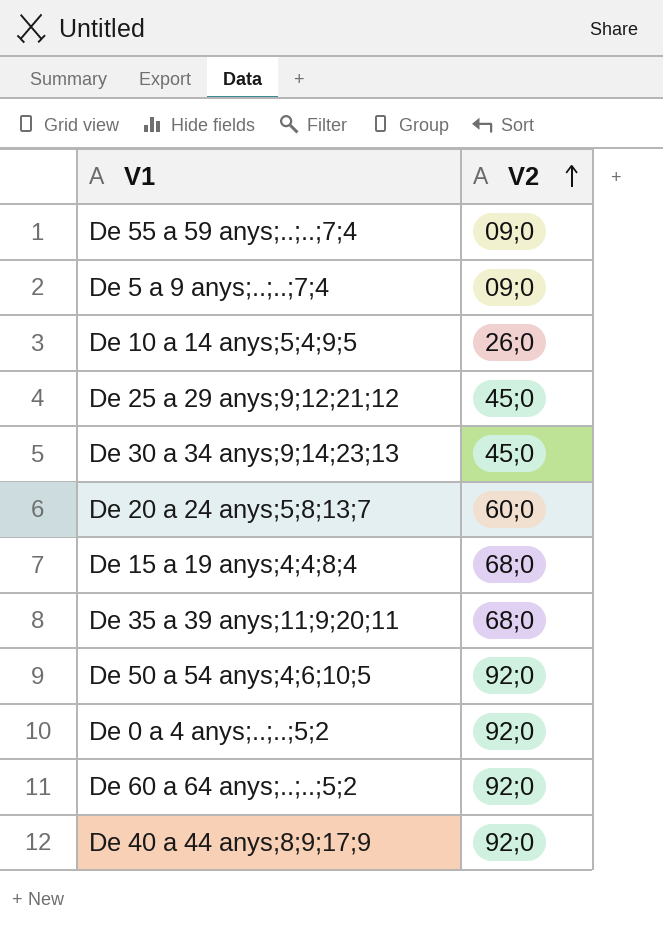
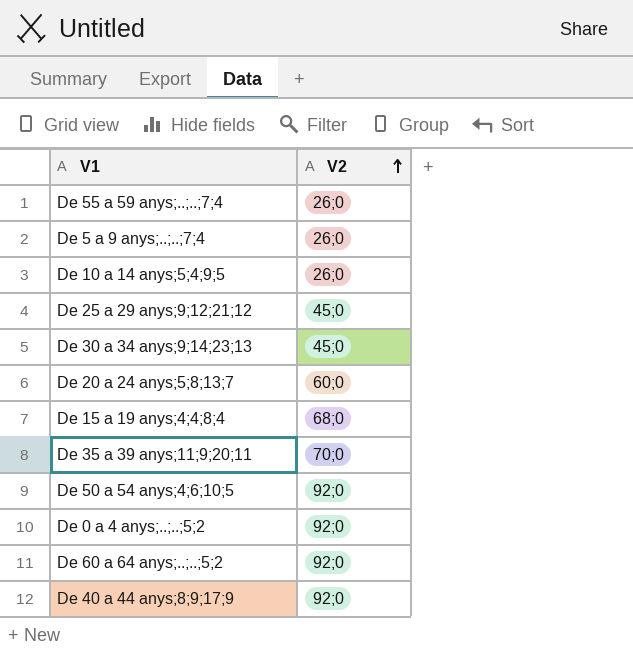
De 55 a 59 anys;..;..;7;4 | V2: 09;0 -> 26;0
De 5 a 9 anys;..;..;7;4 | V2: 09;0 -> 26;0
De 35 a 39 anys;11;9;20;11 | V2: 68;0 -> 70;0

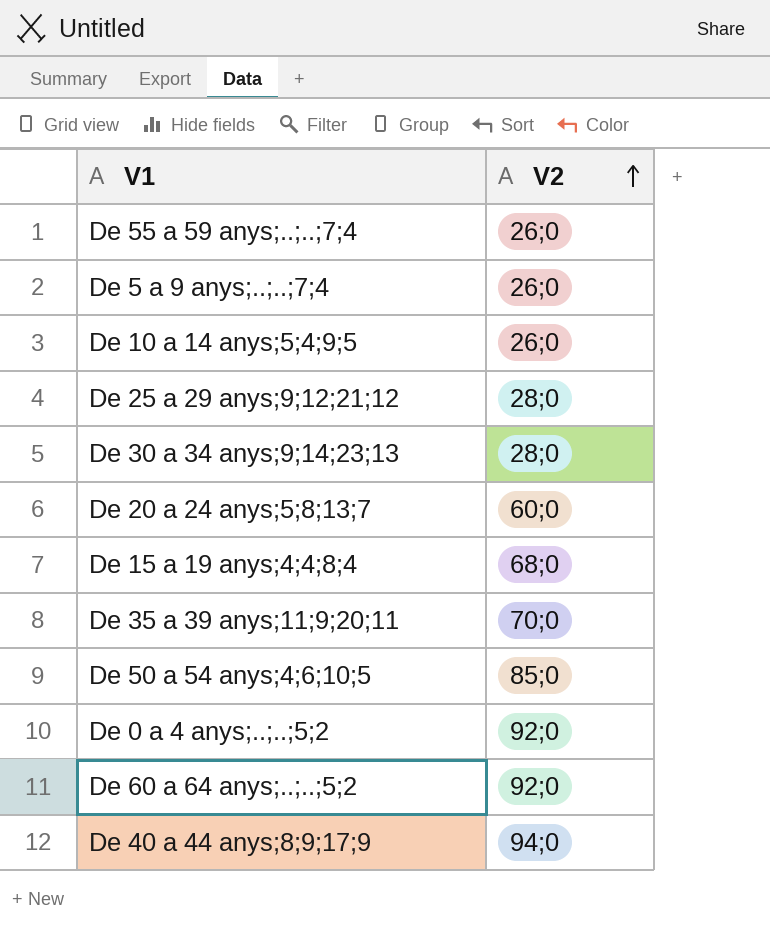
De 25 a 29 anys;9;12;21;12 | V2: 45;0 -> 28;0
De 30 a 34 anys;9;14;23;13 | V2: 45;0 -> 28;0
De 50 a 54 anys;4;6;10;5 | V2: 92;0 -> 85;0
De 40 a 44 anys;8;9;17;9 | V2: 92;0 -> 94;0

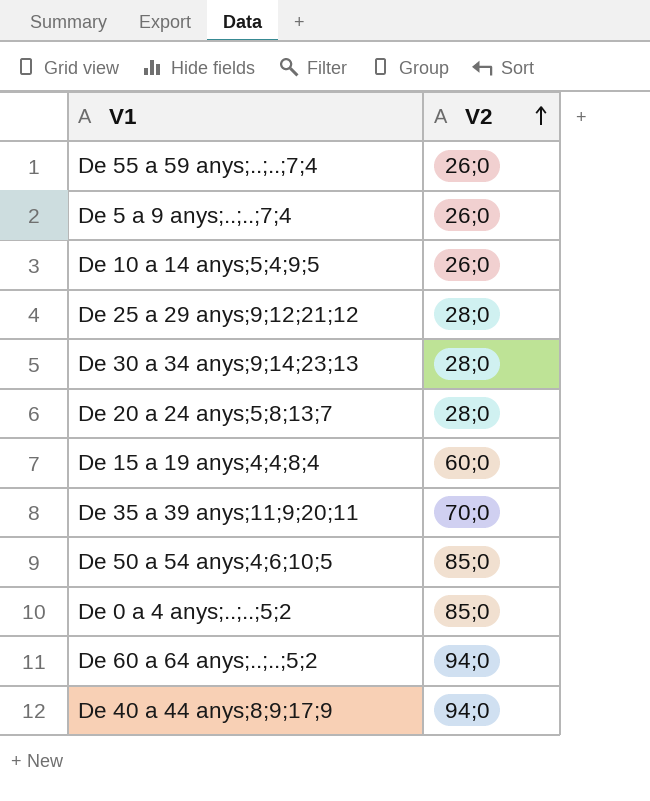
De 20 a 24 anys;5;8;13;7 | V2: 60;0 -> 28;0
De 15 a 19 anys;4;4;8;4 | V2: 68;0 -> 60;0
De 0 a 4 anys;..;..;5;2 | V2: 92;0 -> 85;0
De 60 a 64 anys;..;..;5;2 | V2: 92;0 -> 94;0

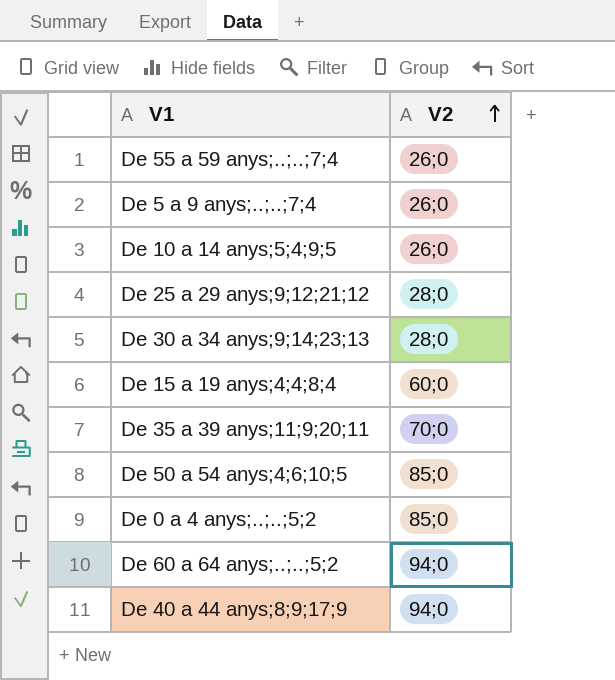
row De 20 a 24 anys;5;8;13;7: 28;0 -> none

